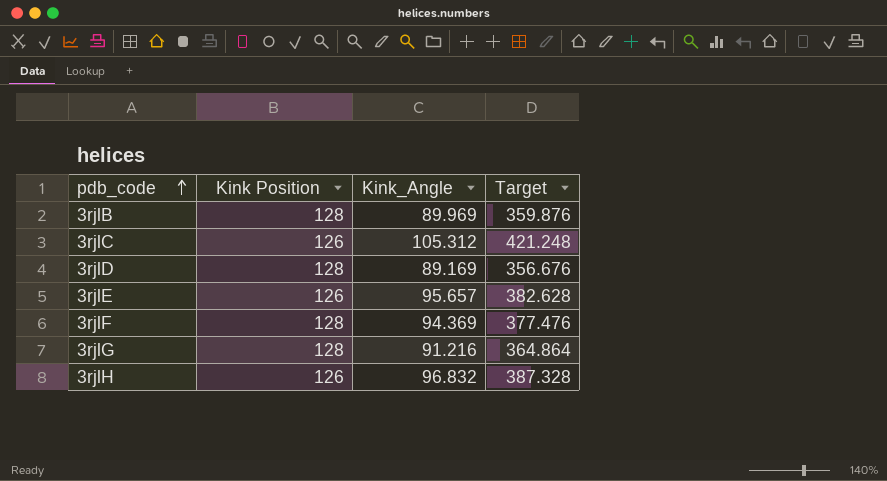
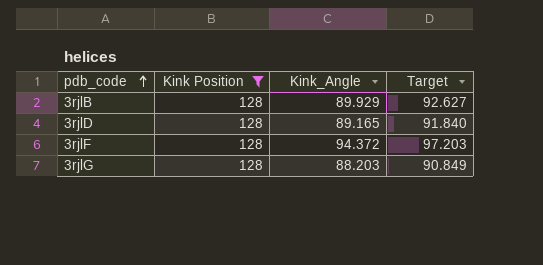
filter: none -> Kink Position = 128
column Target | formula: [Kink_Angle] * 4 -> [Kink_Angle] * 1.03
3rjlB | Kink_Angle: 89.969 -> 89.929
3rjlD | Kink_Angle: 89.169 -> 89.165
3rjlF | Kink_Angle: 94.369 -> 94.372
3rjlG | Kink_Angle: 91.216 -> 88.203

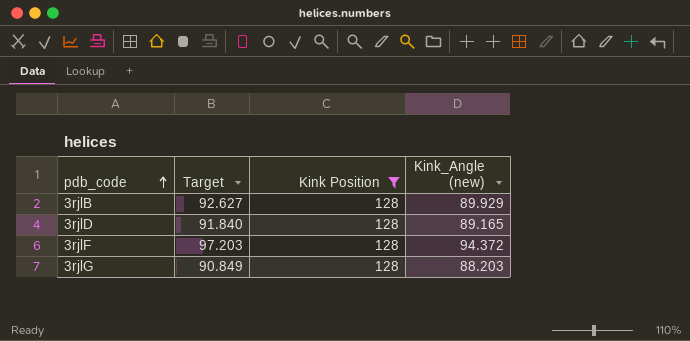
column Target | position: 4 -> 2
column name: Kink_Angle -> Kink_Angle (new)

